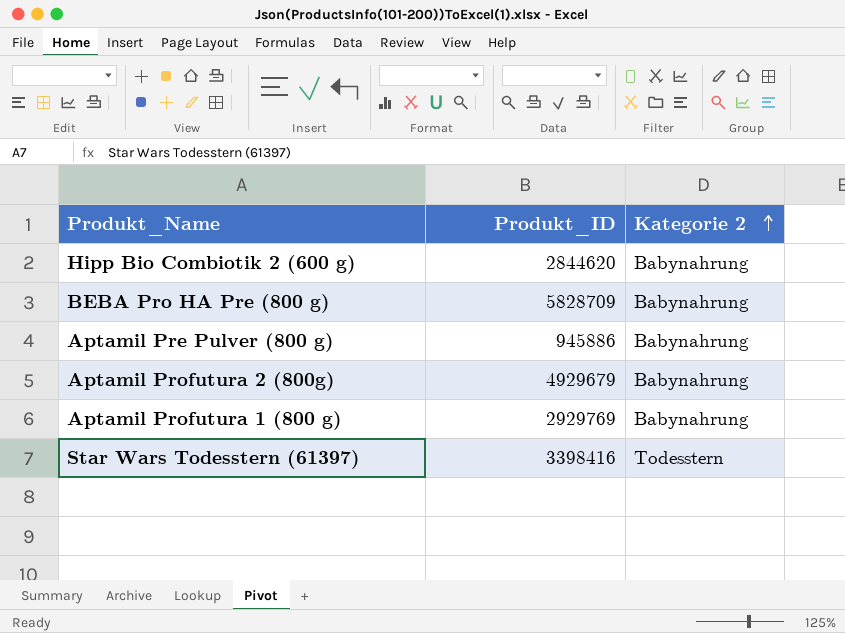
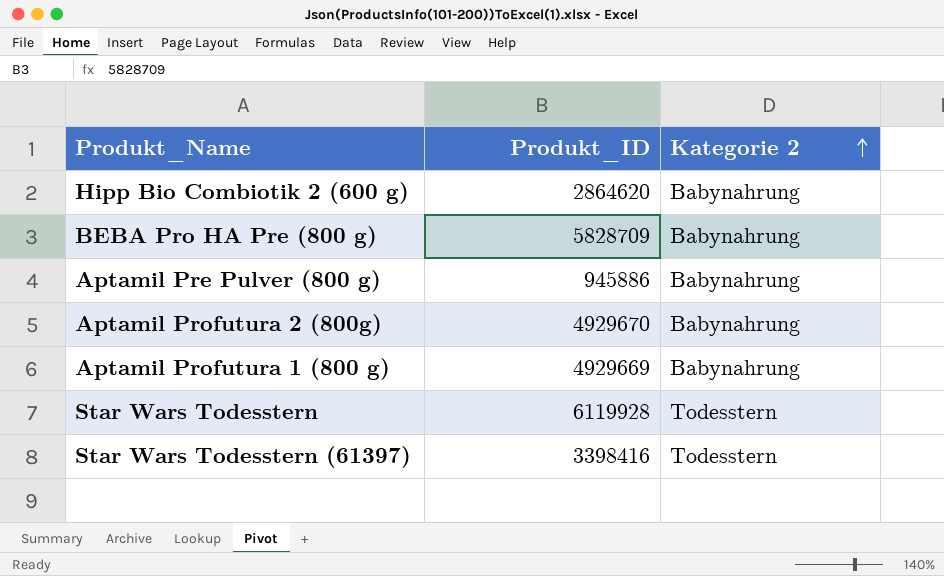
Hipp Bio Combiotik 2 (600 g) | Produkt_ID: 2844620 -> 2864620
Aptamil Profutura 2 (800g) | Produkt_ID: 4929679 -> 4929670
Aptamil Profutura 1 (800 g) | Produkt_ID: 2929769 -> 4929669
row Star Wars Todesstern: none -> 6119928 | Todesstern

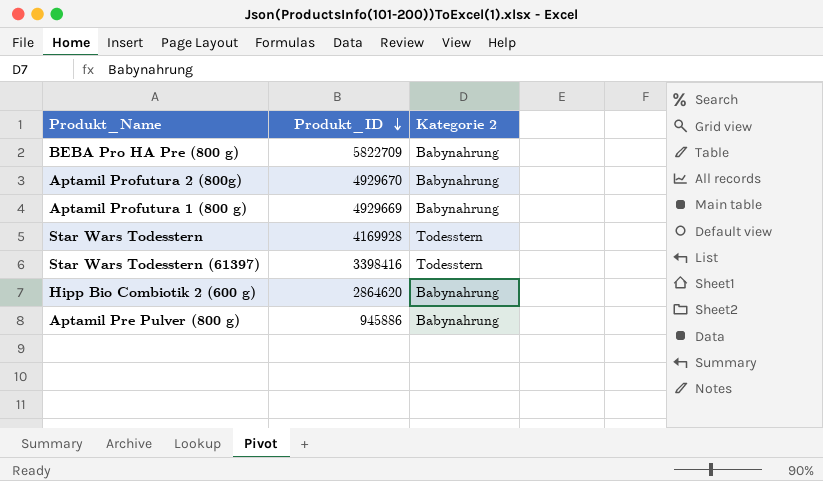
row order: Kategorie 2 ascending -> Produkt_ID descending
BEBA Pro HA Pre (800 g) | Produkt_ID: 5828709 -> 5822709
Star Wars Todesstern | Produkt_ID: 6119928 -> 4169928

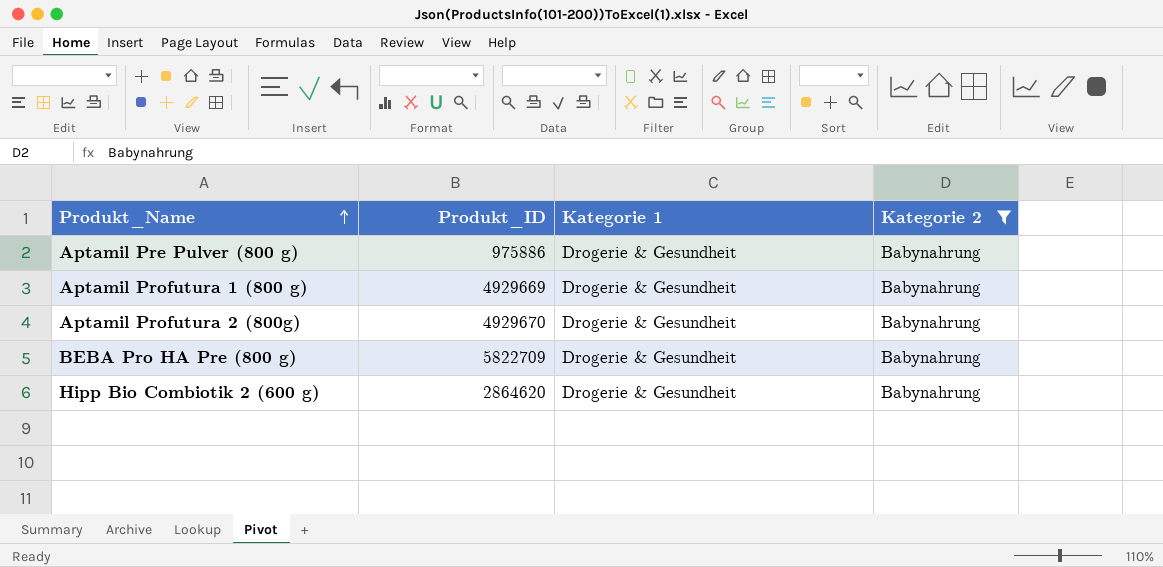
filter: none -> Kategorie 2 = Babynahrung
row order: Produkt_ID descending -> Produkt_Name ascending
column Kategorie 1 | position: none -> 3
Aptamil Pre Pulver (800 g) | Produkt_ID: 945886 -> 975886

